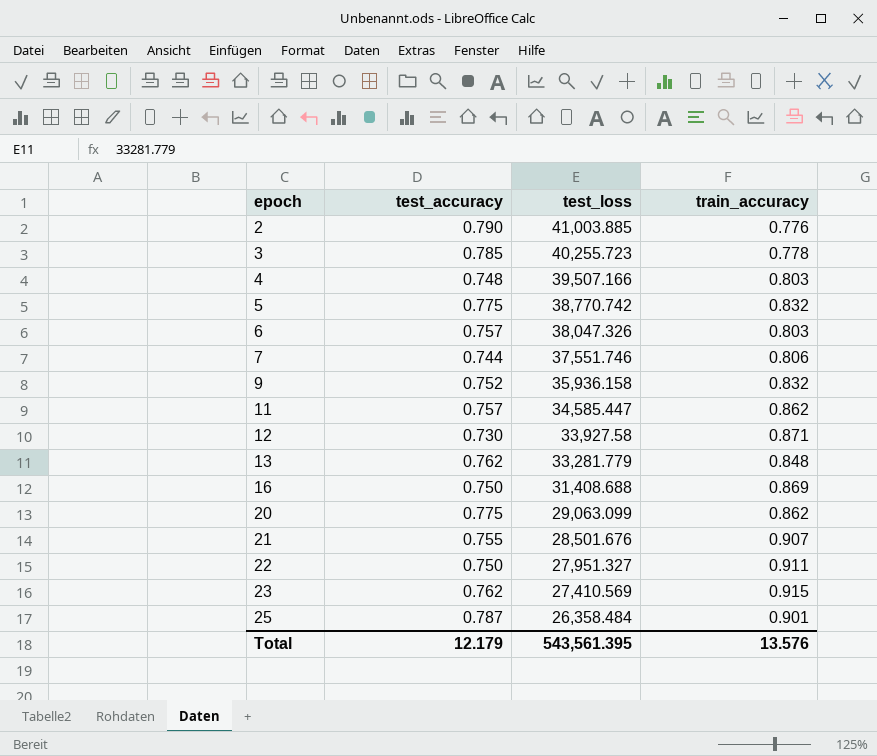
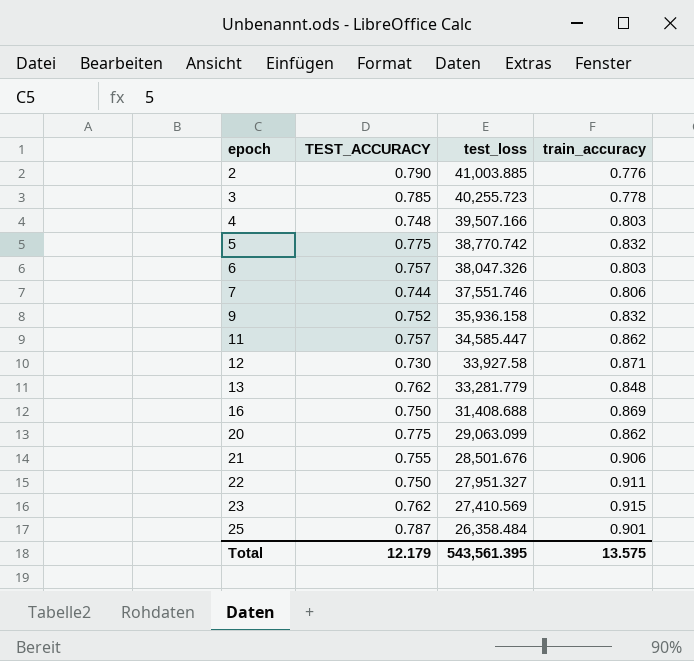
column name: test_accuracy -> TEST_ACCURACY
21 | train_accuracy: 0.907 -> 0.906
Total | train_accuracy: 13.576 -> 13.575

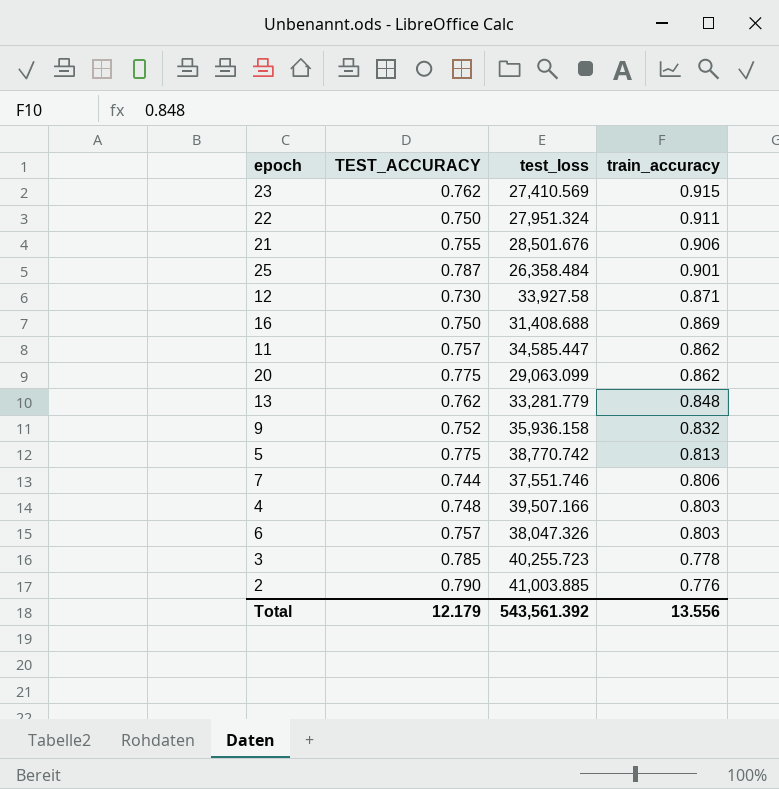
row order: epoch ascending -> train_accuracy descending
22 | test_loss: 27,951.327 -> 27,951.324
5 | train_accuracy: 0.832 -> 0.813
Total | test_loss: 543,561.395 -> 543,561.392
Total | train_accuracy: 13.575 -> 13.556

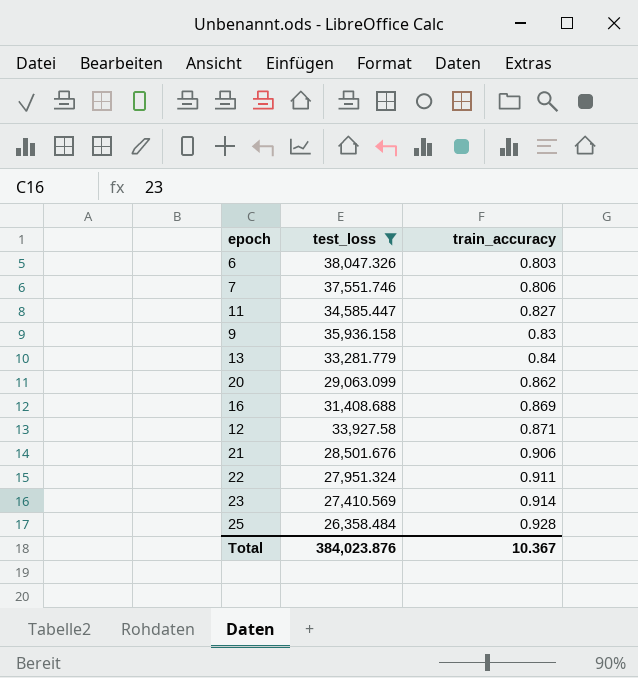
filter: none -> test_loss <= 38,047.326
row order: train_accuracy descending -> train_accuracy ascending
column TEST_ACCURACY | position: 2 -> none
11 | train_accuracy: 0.862 -> 0.827
9 | train_accuracy: 0.832 -> 0.83
13 | train_accuracy: 0.848 -> 0.84
23 | train_accuracy: 0.915 -> 0.914
25 | train_accuracy: 0.901 -> 0.928
Total | test_loss: 543,561.392 -> 384,023.876
Total | train_accuracy: 13.556 -> 10.367

